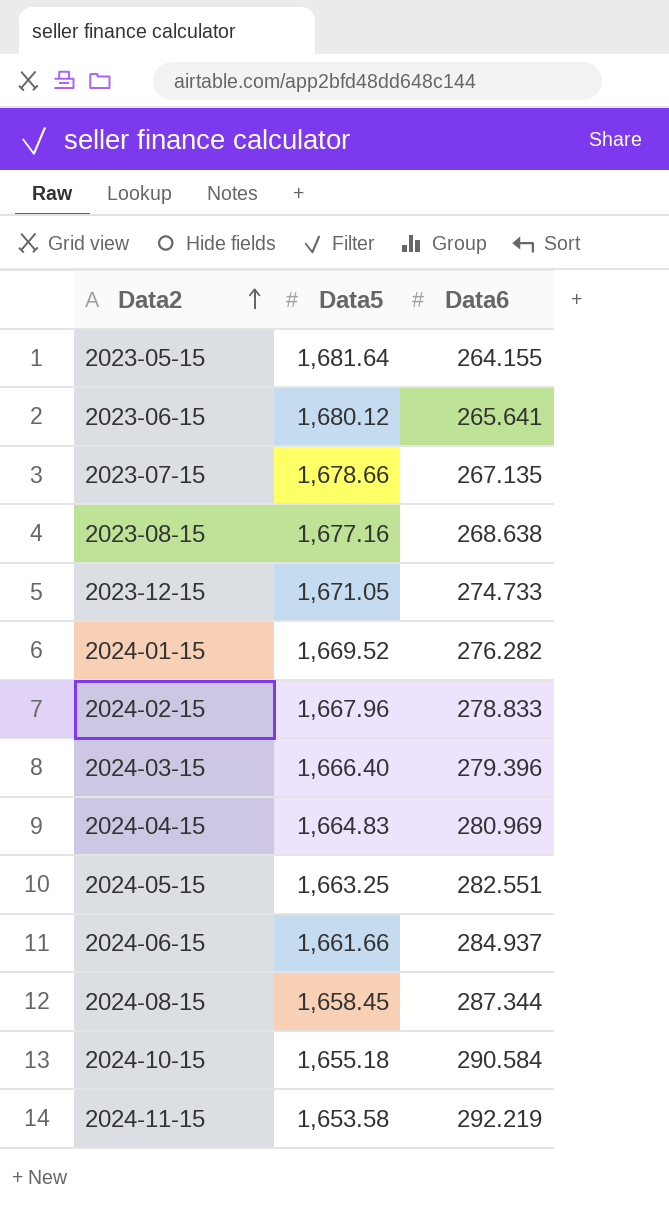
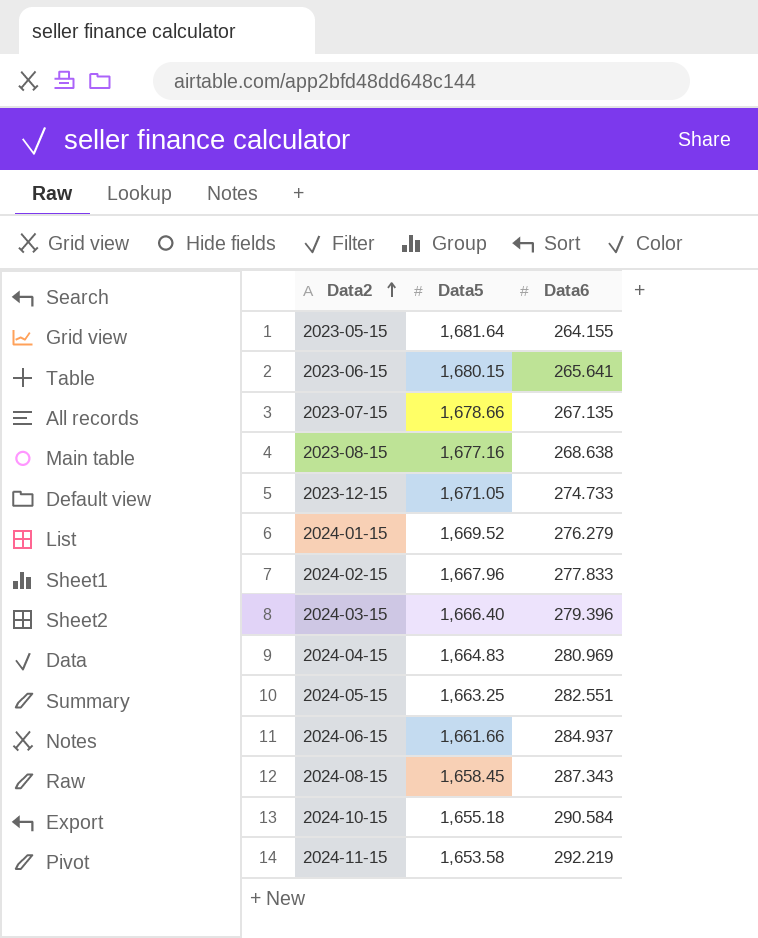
2023-06-15 | Data5: 1,680.12 -> 1,680.15
2024-01-15 | Data6: 276.282 -> 276.279
2024-02-15 | Data6: 278.833 -> 277.833
2024-08-15 | Data6: 287.344 -> 287.343

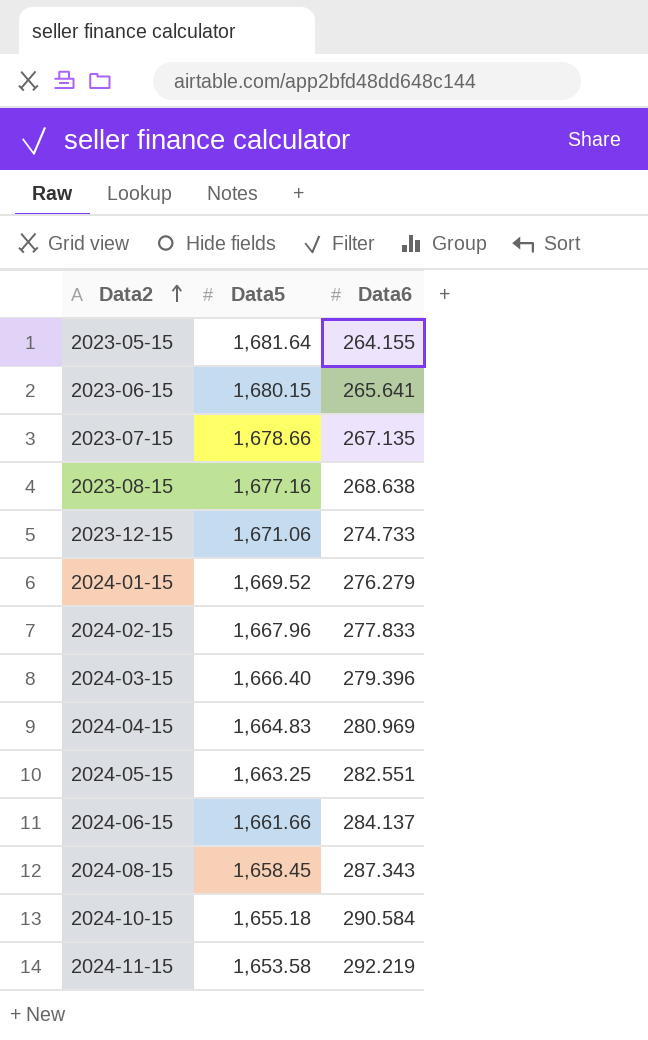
2023-12-15 | Data5: 1,671.05 -> 1,671.06
2024-06-15 | Data6: 284.937 -> 284.137

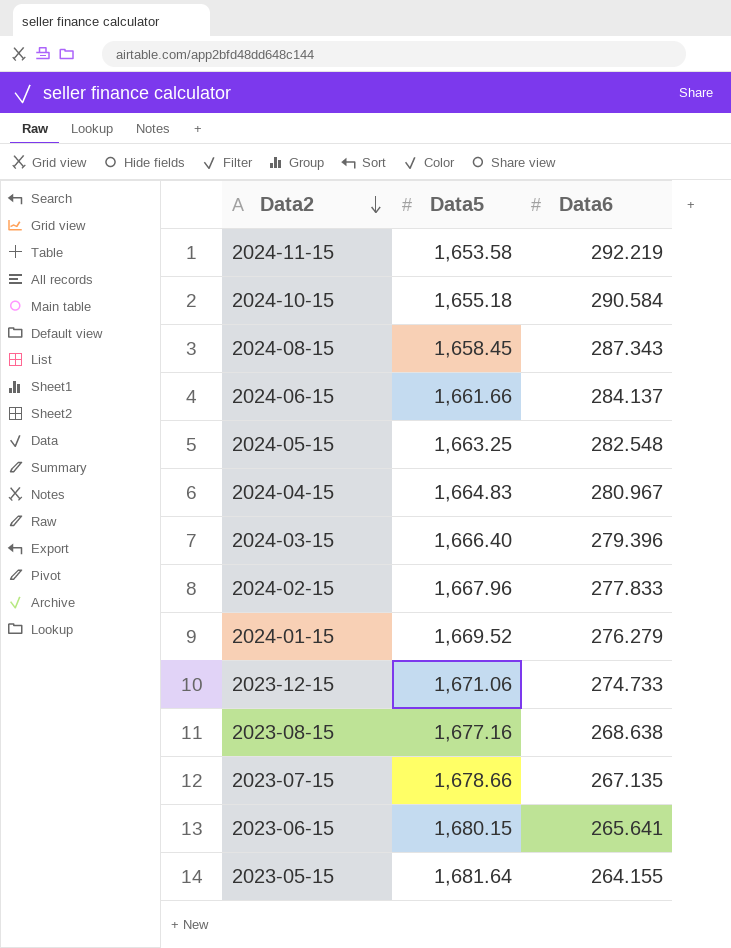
row order: Data2 ascending -> Data2 descending
2024-05-15 | Data6: 282.551 -> 282.548
2024-04-15 | Data6: 280.969 -> 280.967

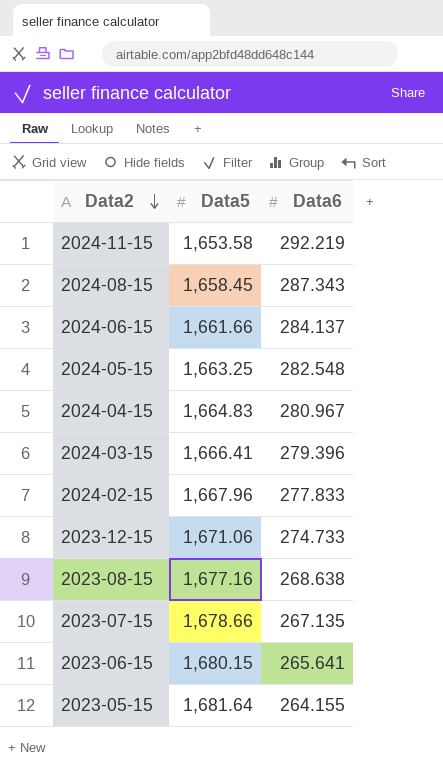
row 2024-10-15: 1,655.18 | 290.584 -> none
row 2024-01-15: 1,669.52 | 276.279 -> none
2024-03-15 | Data5: 1,666.40 -> 1,666.41

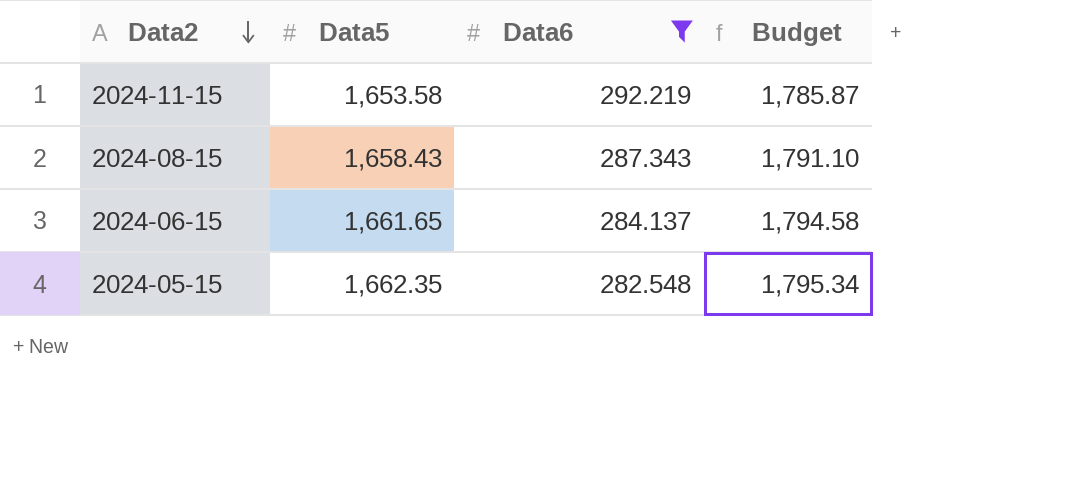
filter: none -> Data6 >= 282.548
column Budget | formula: none -> [Data5] * 1.08
2024-08-15 | Data5: 1,658.45 -> 1,658.43
2024-06-15 | Data5: 1,661.66 -> 1,661.65
2024-05-15 | Data5: 1,663.25 -> 1,662.35

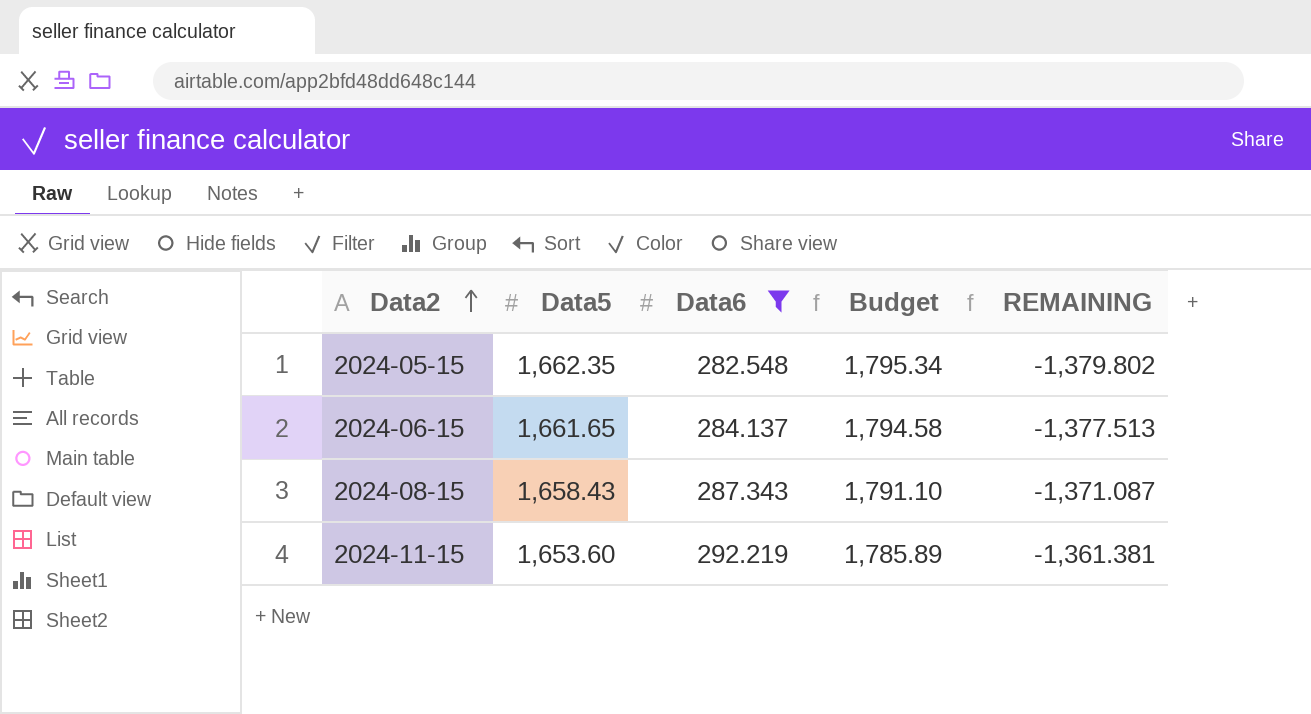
row order: Data2 descending -> Data2 ascending
column REMAINING | formula: none -> [Data6] - [Data5]
2024-11-15 | Data5: 1,653.58 -> 1,653.60
2024-11-15 | Budget: 1,785.87 -> 1,785.89

